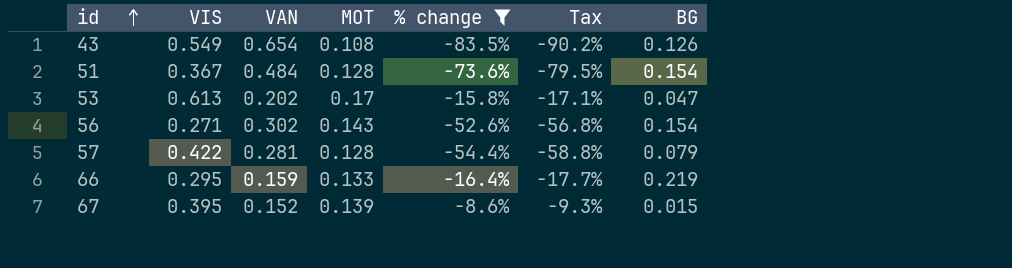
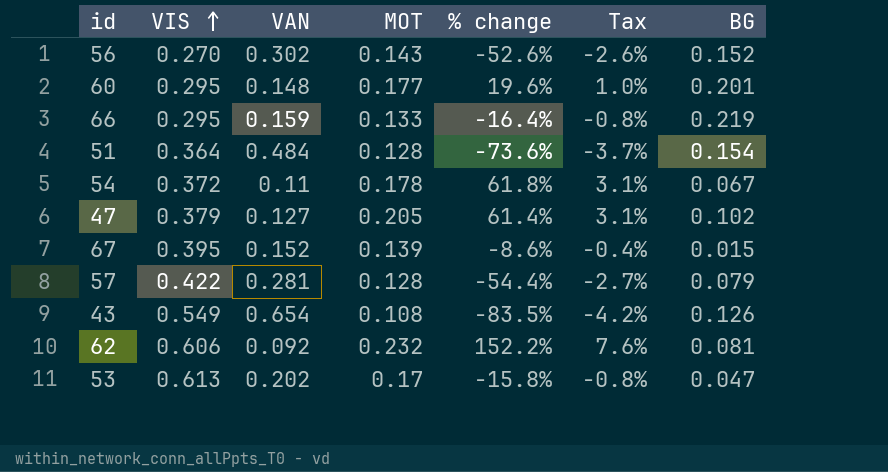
filter: % change <= -8.6% -> none
row order: id ascending -> VIS ascending
column Tax | formula: [% change] * 1.08 -> [% change] * 0.05
56 | VIS: 0.271 -> 0.270
56 | BG: 0.154 -> 0.152
51 | VIS: 0.367 -> 0.364

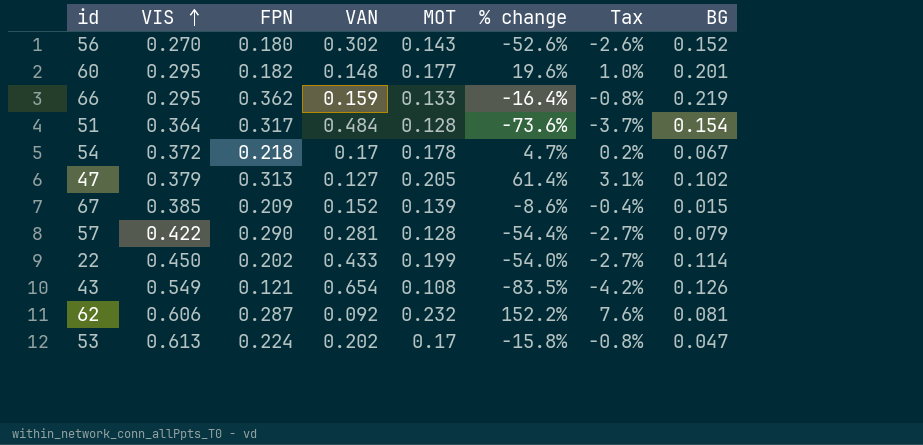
column FPN | position: none -> 3
54 | VAN: 0.11 -> 0.17
54 | % change: 61.8% -> 4.7%
54 | Tax: 3.1% -> 0.2%
67 | VIS: 0.395 -> 0.385
row 22: none -> 0.450 | 0.202 | 0.433 | 0.199 | -54.0% | -2.7% | 0.114

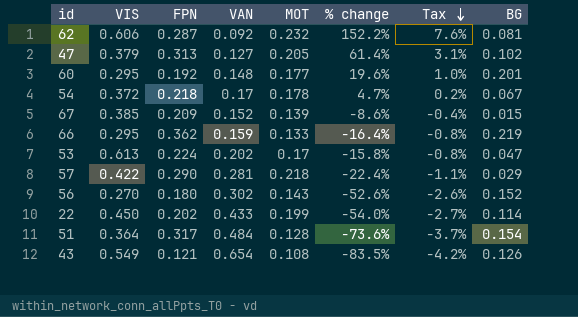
row order: VIS ascending -> Tax descending
60 | FPN: 0.182 -> 0.192
57 | MOT: 0.128 -> 0.218
57 | % change: -54.4% -> -22.4%
57 | Tax: -2.7% -> -1.1%
57 | BG: 0.079 -> 0.029

